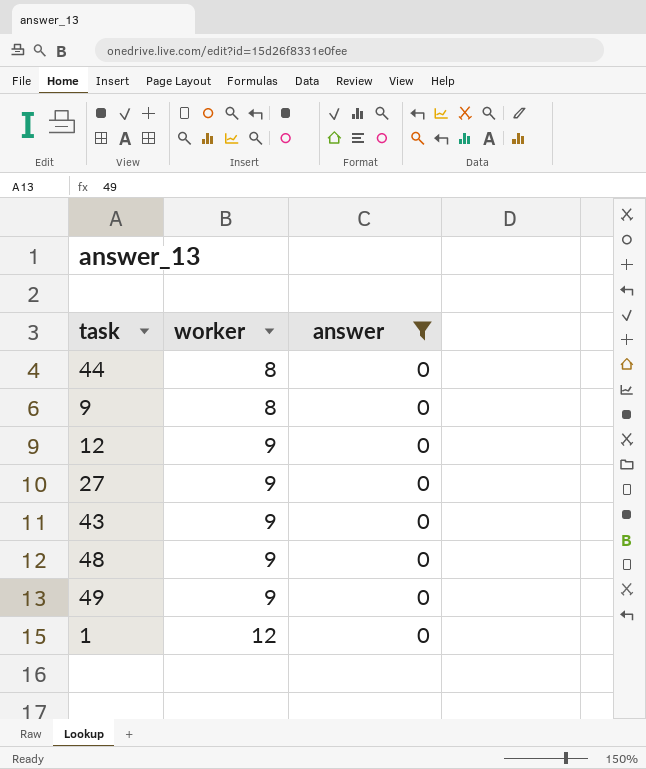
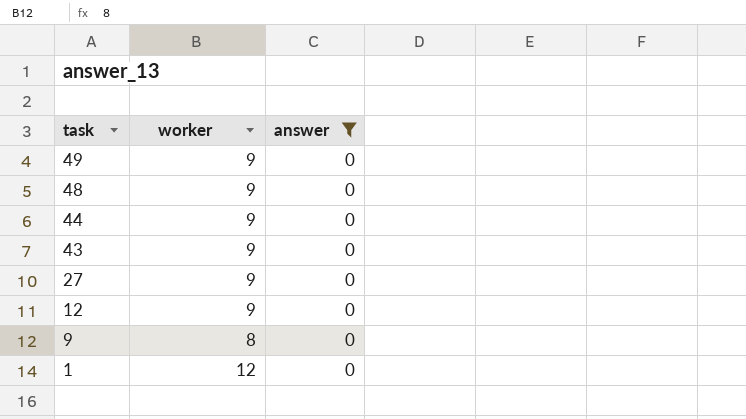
row order: worker ascending -> task descending
44 | worker: 8 -> 9

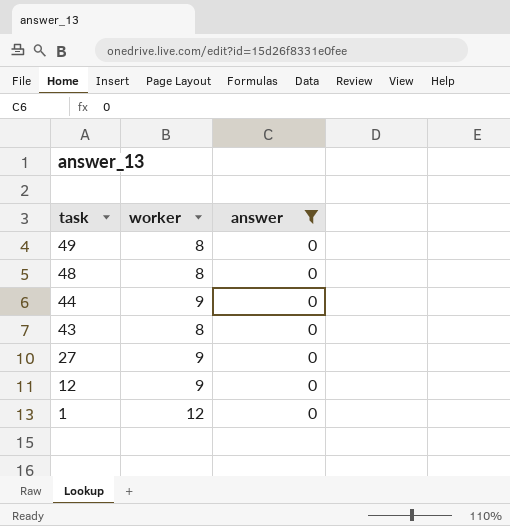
row 9: 8 | 0 -> none
49 | worker: 9 -> 8
48 | worker: 9 -> 8
43 | worker: 9 -> 8

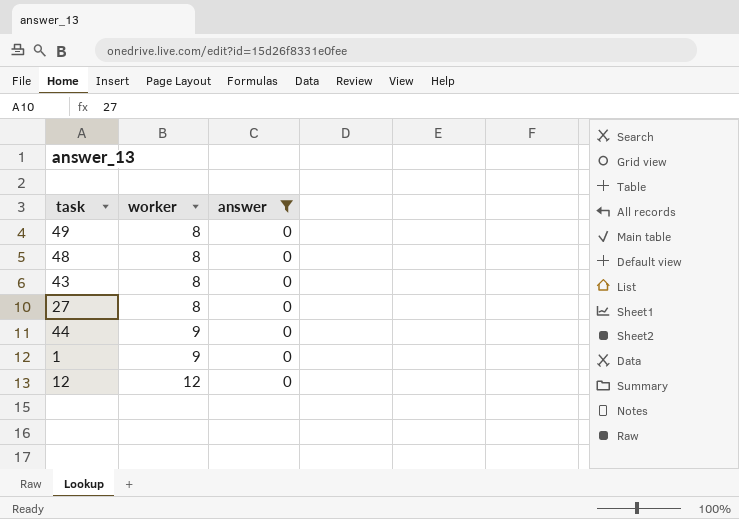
row order: task descending -> worker ascending
27 | worker: 9 -> 8
1 | worker: 12 -> 9
12 | worker: 9 -> 12

